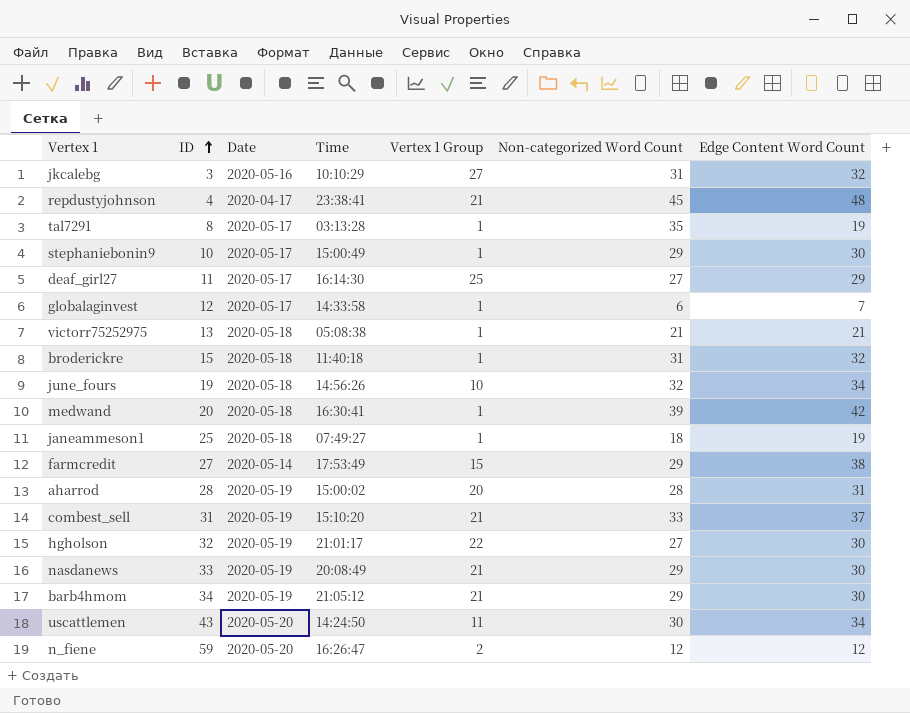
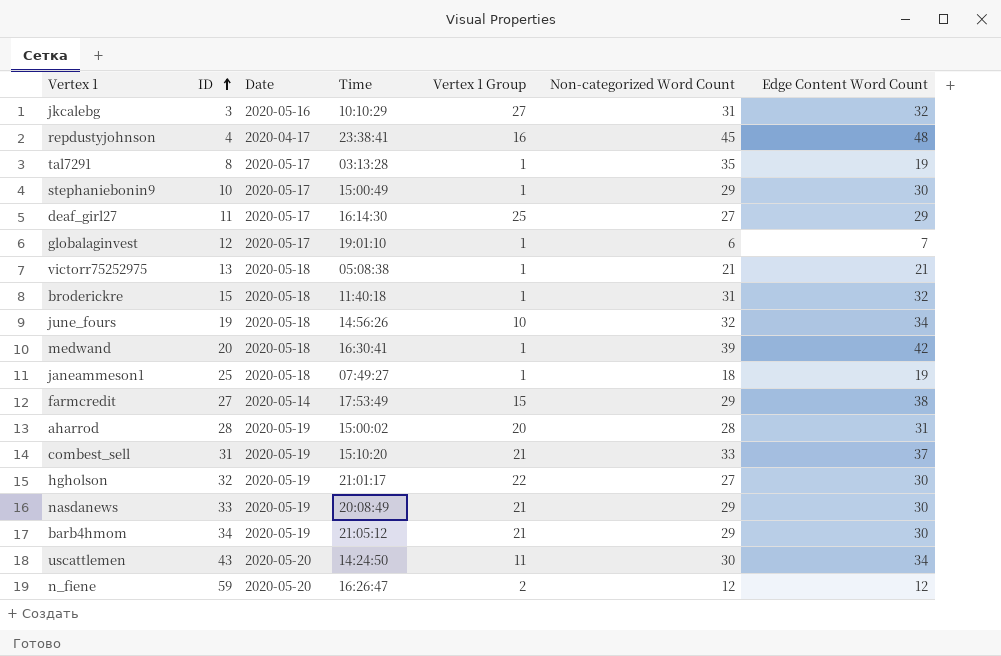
repdustyjohnson | Vertex 1 Group: 21 -> 16
globalaginvest | Time: 14:33:58 -> 19:01:10

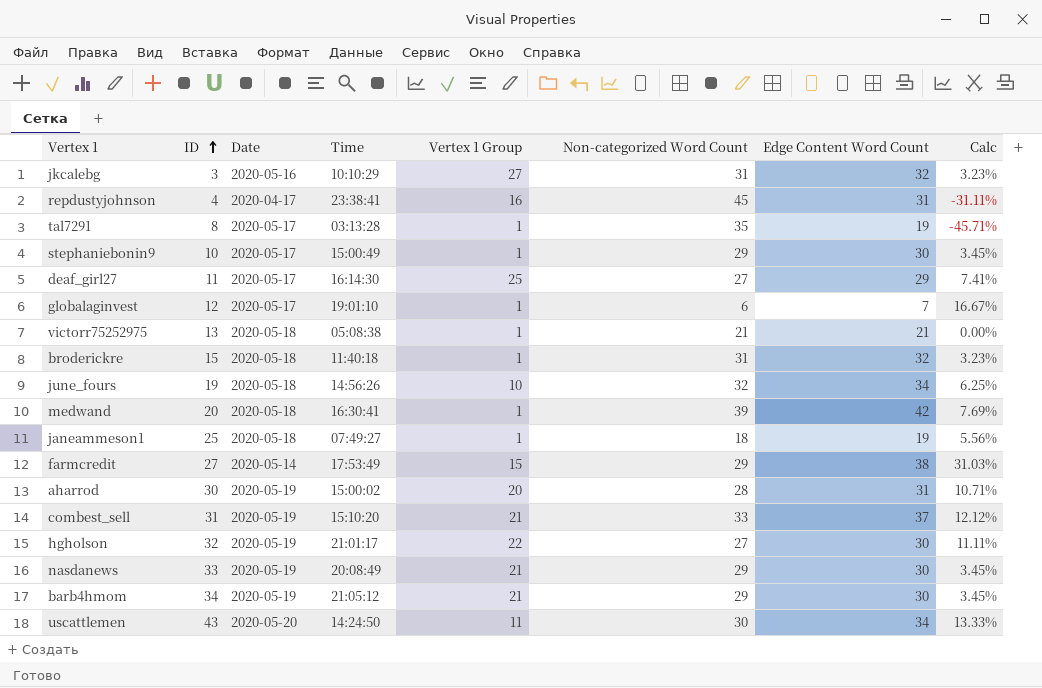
column Calc | formula: none -> ([Edge Content Word Count] - [Non-categorized Word Count]) / [Non-categorized Word Count]
row n_fiene: 59 | 2020-05-20 | 16:26:47 | 2 | 12 | 12 -> none
repdustyjohnson | Edge Content Word Count: 48 -> 31
aharrod | ID: 28 -> 30

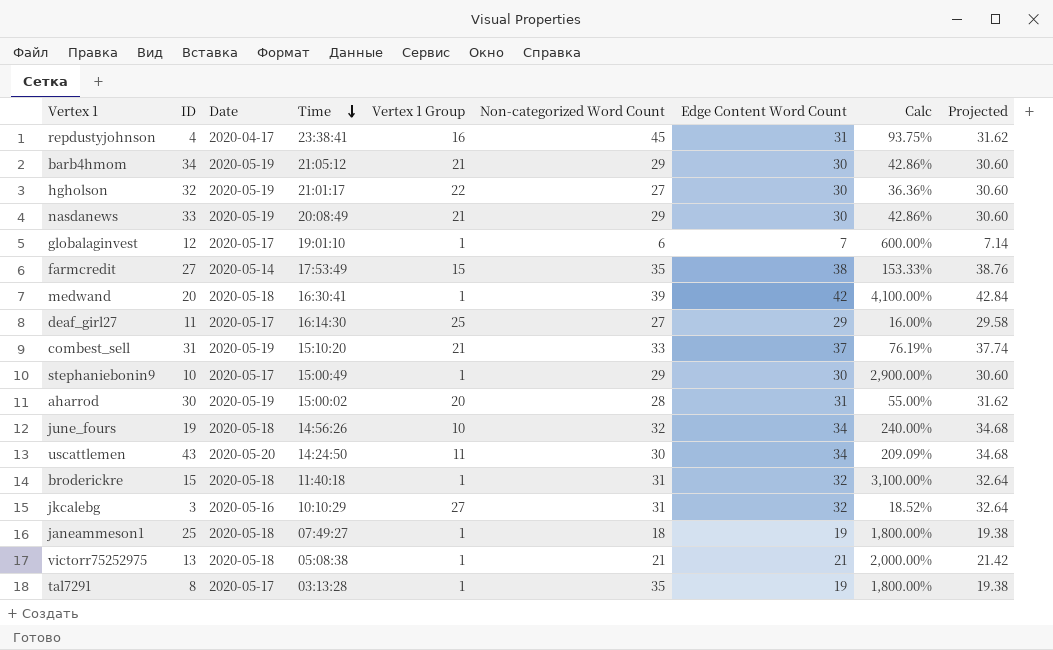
row order: ID ascending -> Time descending
column Calc | formula: ([Edge Content Word Count] - [Non-categorized Word Count]) / [Non-categorized Word Count] -> ([Edge Content Word Count] - [Vertex 1 Group]) / [Vertex 1 Group]
column Projected | formula: none -> [Edge Content Word Count] * 1.02
farmcredit | Non-categorized Word Count: 29 -> 35

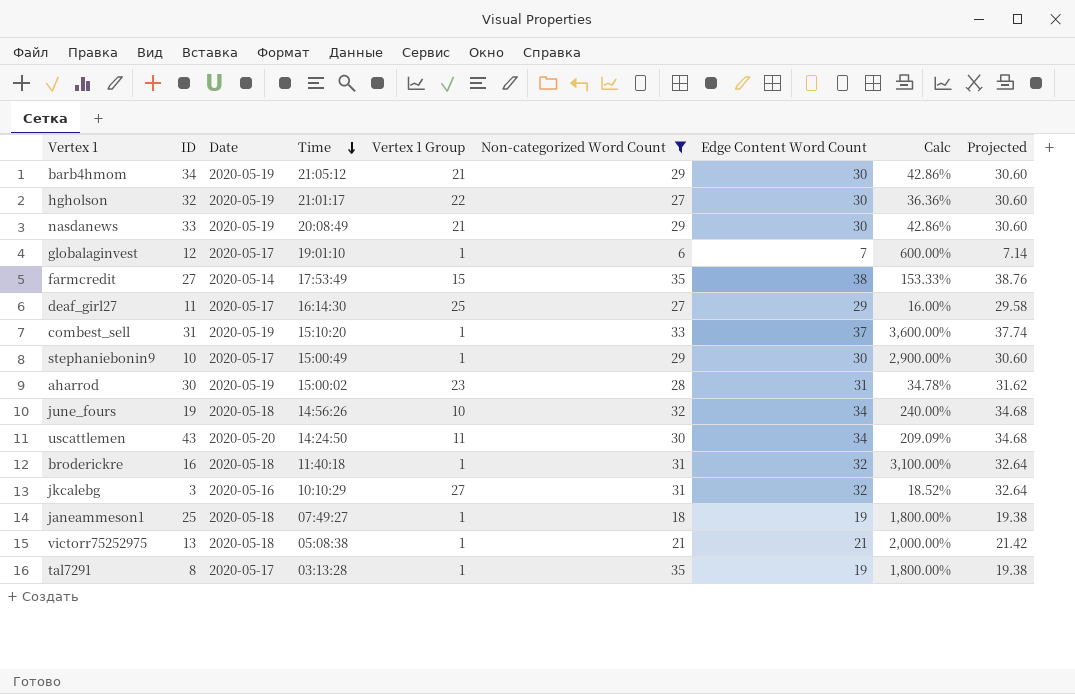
filter: none -> Non-categorized Word Count <= 35
combest_sell | Vertex 1 Group: 21 -> 1
combest_sell | Calc: 76.19% -> 3,600.00%
aharrod | Vertex 1 Group: 20 -> 23
aharrod | Calc: 55.00% -> 34.78%
broderickre | ID: 15 -> 16

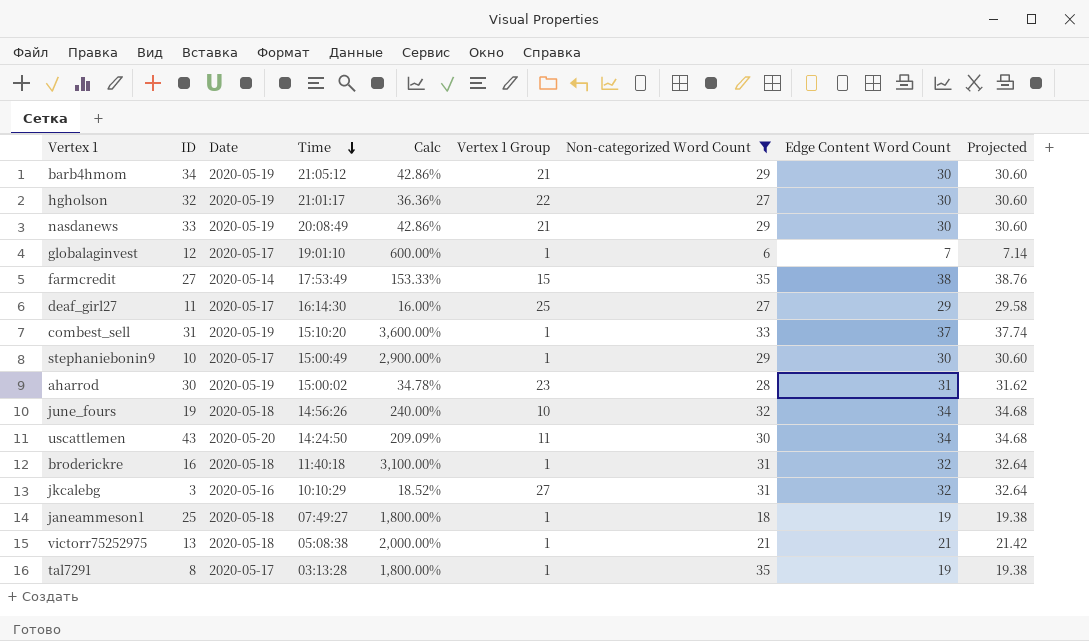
column Calc | position: 8 -> 5

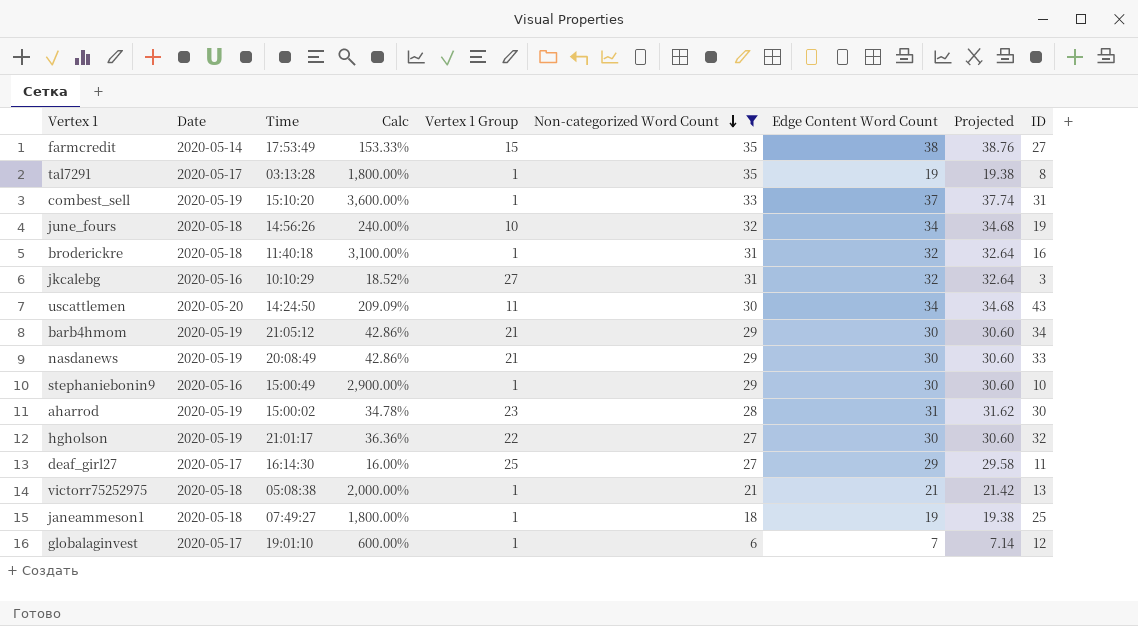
row order: Time descending -> Non-categorized Word Count descending
column ID | position: 2 -> 9
stephaniebonin9 | Date: 2020-05-17 -> 2020-05-16

